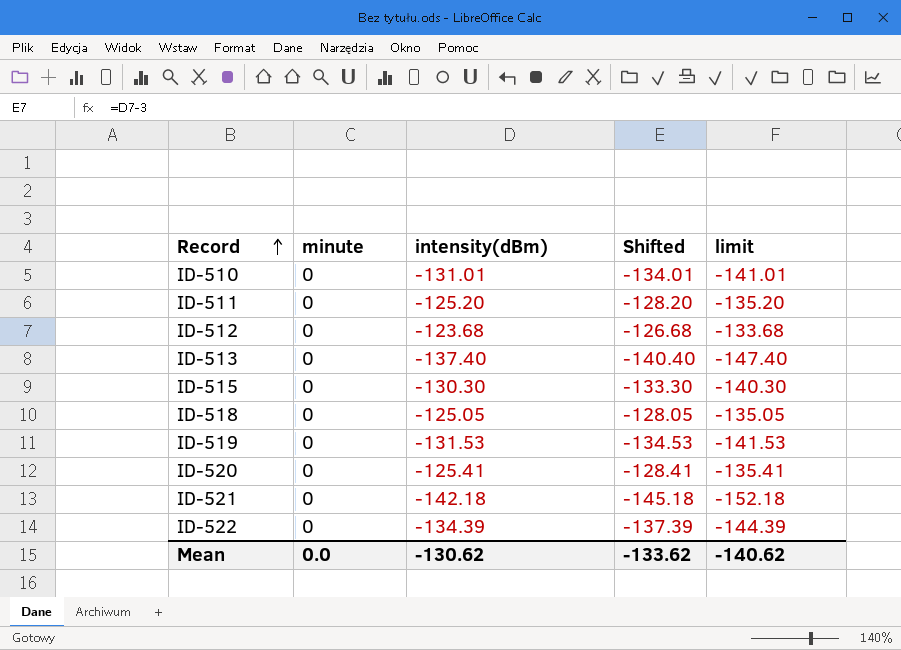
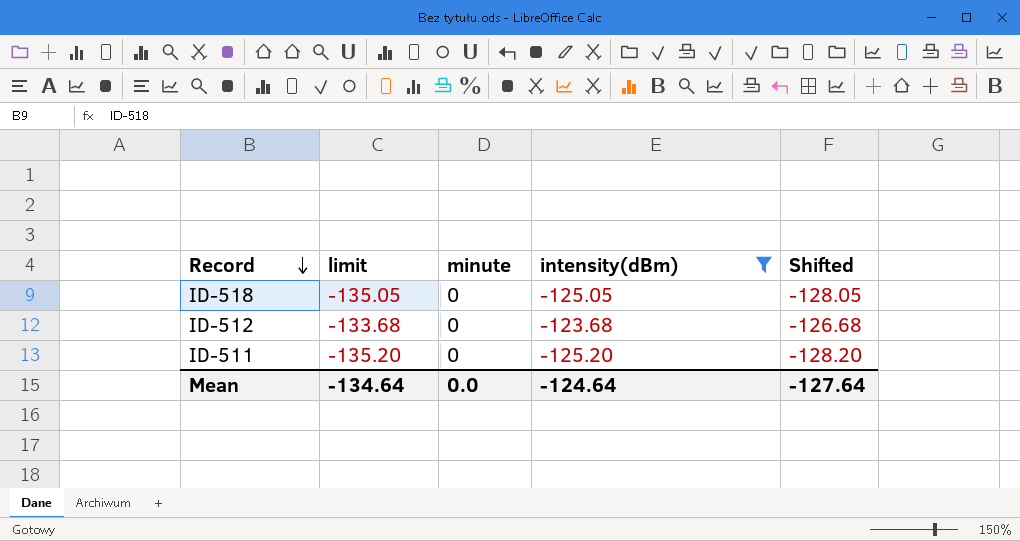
filter: none -> intensity(dBm) >= -125.20
row order: Record ascending -> Record descending
column limit | position: 5 -> 2
Mean | limit: -140.62 -> -134.64
Mean | intensity(dBm): -130.62 -> -124.64
Mean | Shifted: -133.62 -> -127.64

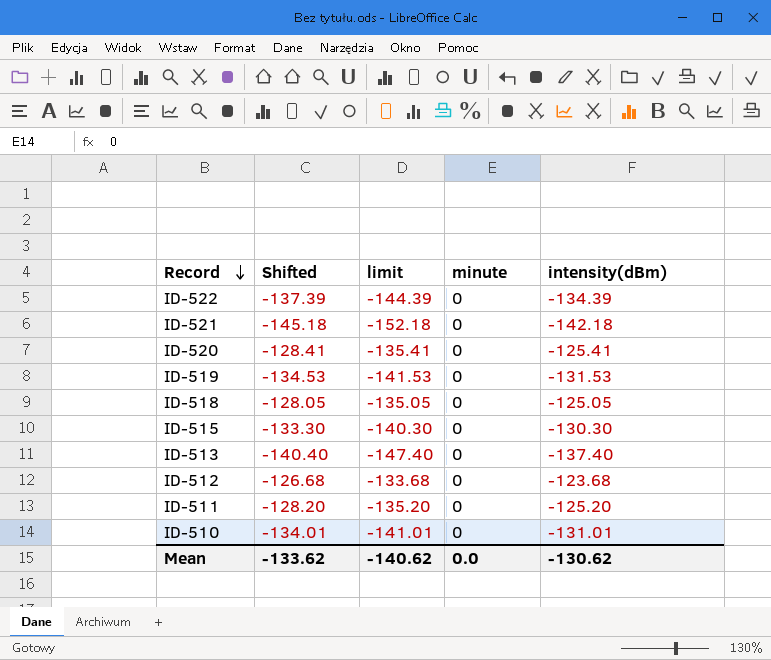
filter: intensity(dBm) >= -125.20 -> none
column Shifted | position: 5 -> 2
Mean | Shifted: -127.64 -> -133.62
Mean | limit: -134.64 -> -140.62
Mean | intensity(dBm): -124.64 -> -130.62

